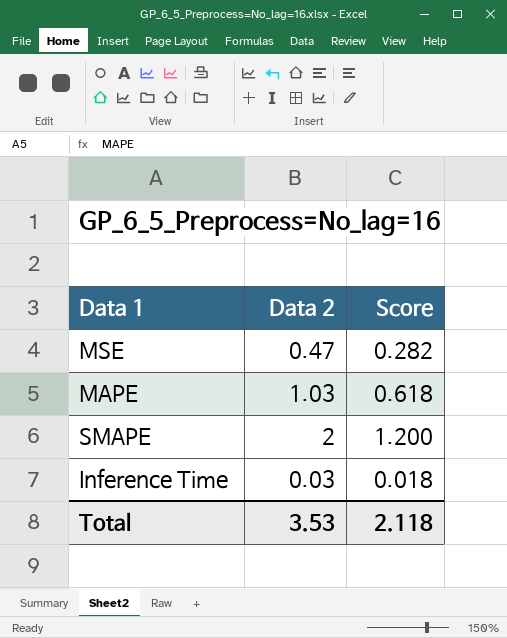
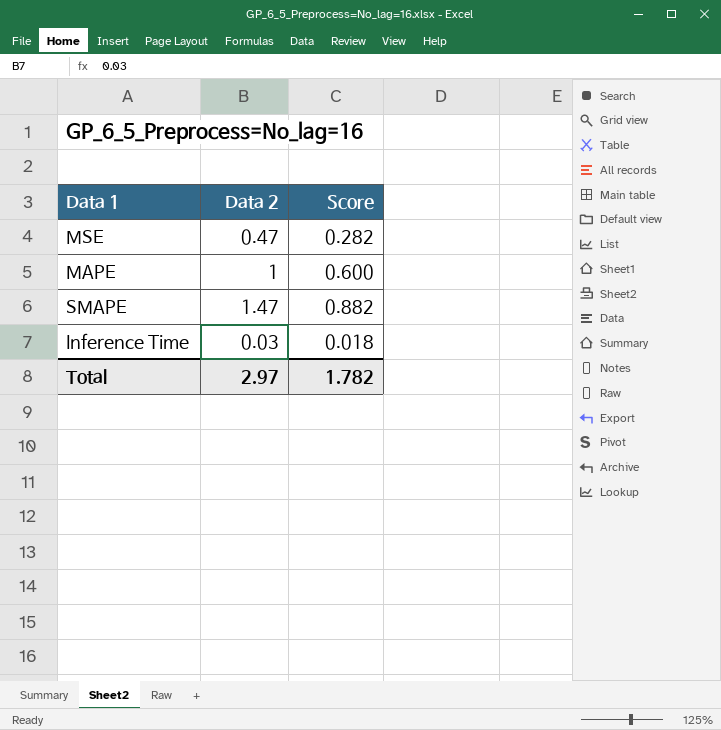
MAPE | Data 2: 1.03 -> 1
MAPE | Score: 0.618 -> 0.600
SMAPE | Data 2: 2 -> 1.47
SMAPE | Score: 1.200 -> 0.882
Total | Data 2: 3.53 -> 2.97
Total | Score: 2.118 -> 1.782

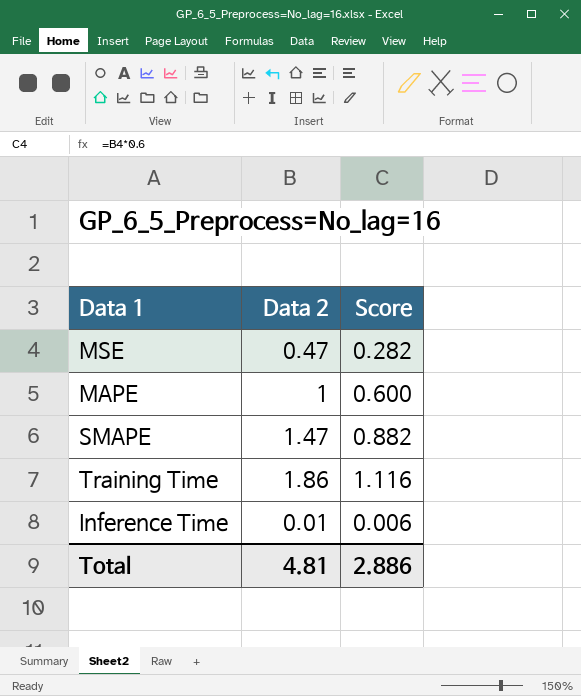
row Training Time: none -> 1.86 | 1.116
Inference Time | Data 2: 0.03 -> 0.01
Inference Time | Score: 0.018 -> 0.006
Total | Data 2: 2.97 -> 4.81
Total | Score: 1.782 -> 2.886

